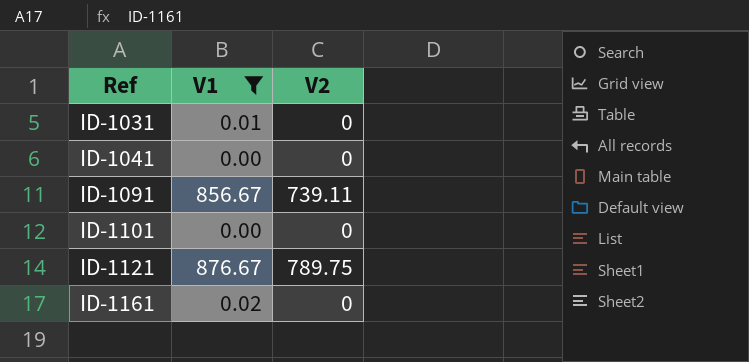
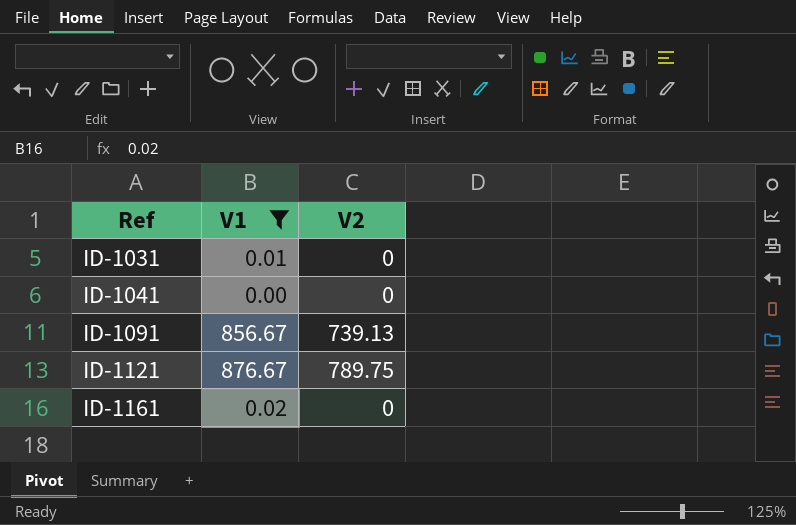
row ID-1101: 0.00 | 0 -> none
ID-1091 | V2: 739.11 -> 739.13

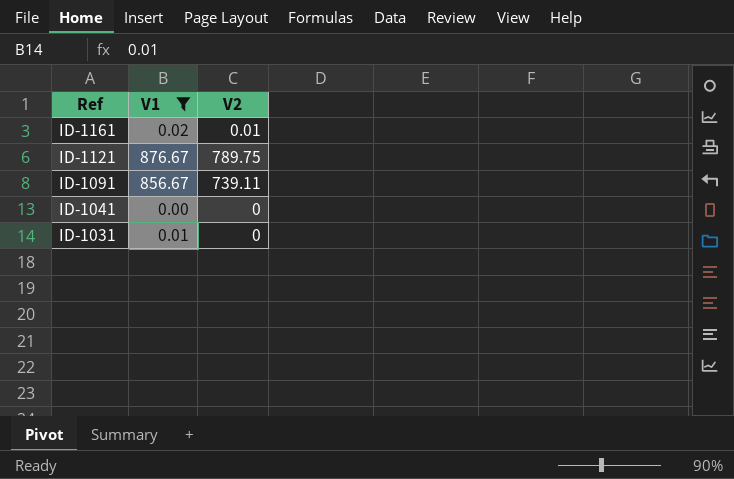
row order: Ref ascending -> Ref descending
ID-1161 | V2: 0 -> 0.01
ID-1091 | V2: 739.13 -> 739.11

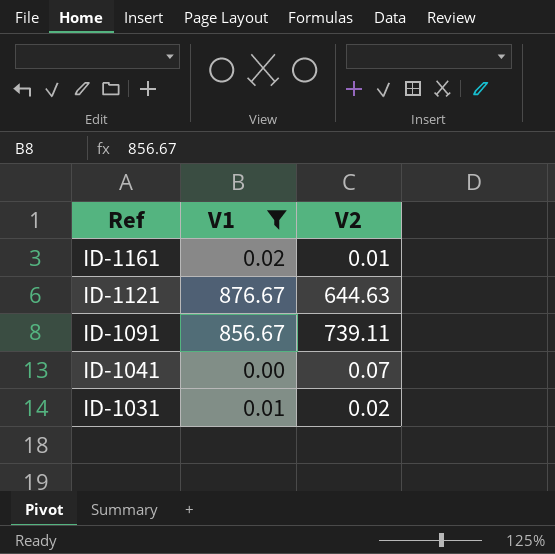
ID-1121 | V2: 789.75 -> 644.63
ID-1041 | V2: 0 -> 0.07
ID-1031 | V2: 0 -> 0.02

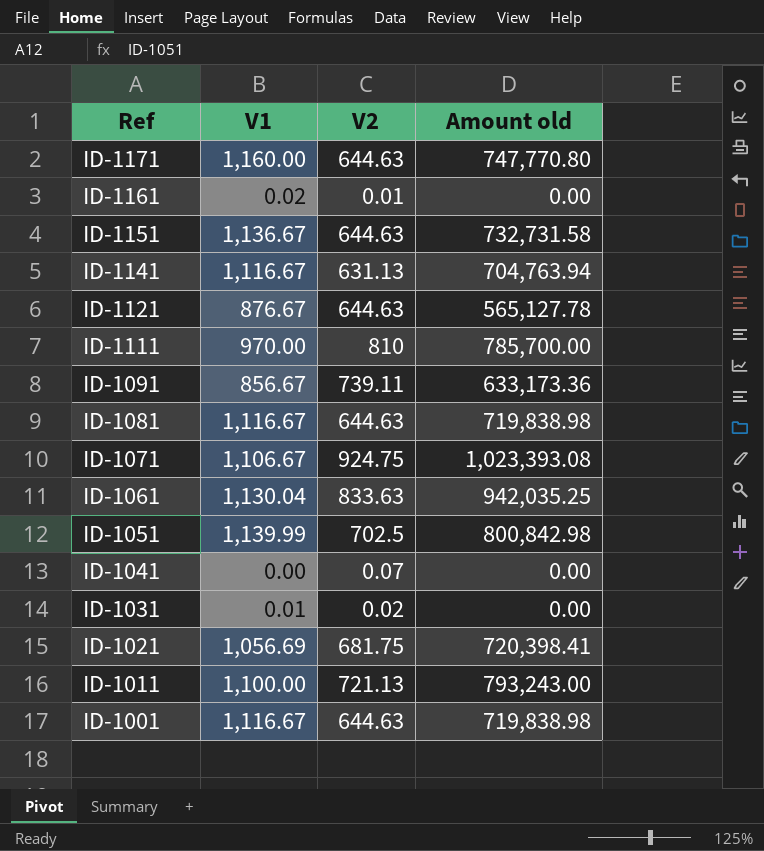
filter: V1 <= 876.67 -> none
column Amount old | formula: none -> [V1] * [V2]

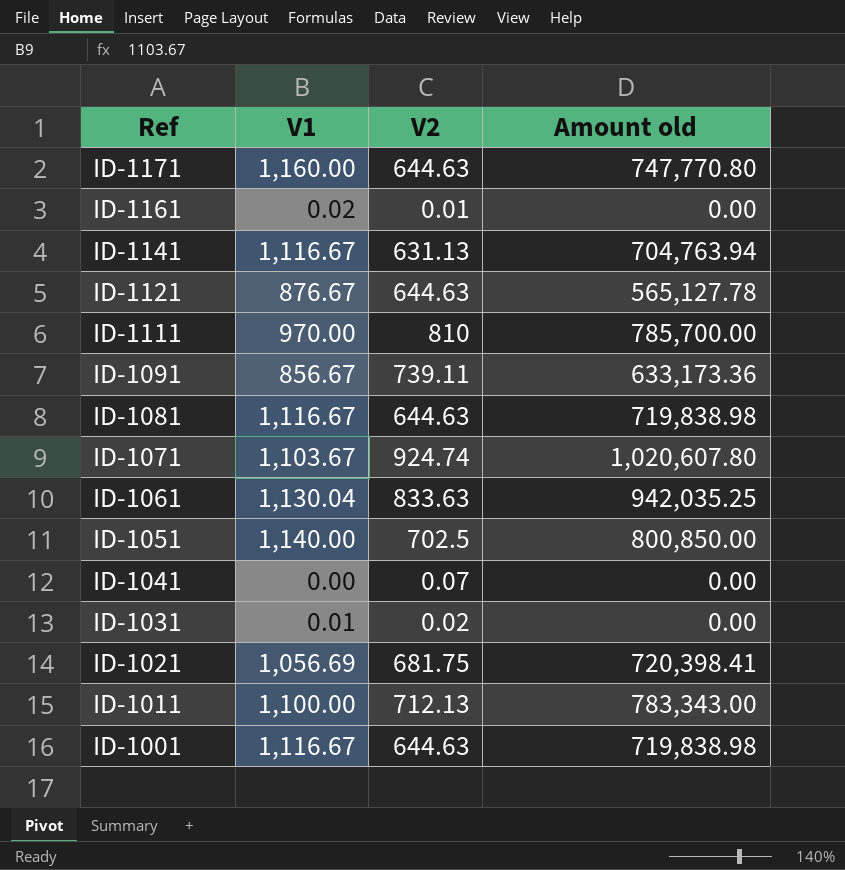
row ID-1151: 1,136.67 | 644.63 | 732,731.58 -> none
ID-1071 | V1: 1,106.67 -> 1,103.67
ID-1071 | V2: 924.75 -> 924.74
ID-1071 | Amount old: 1,023,393.08 -> 1,020,607.80
ID-1051 | V1: 1,139.99 -> 1,140.00
ID-1051 | Amount old: 800,842.98 -> 800,850.00
ID-1011 | V2: 721.13 -> 712.13
ID-1011 | Amount old: 793,243.00 -> 783,343.00

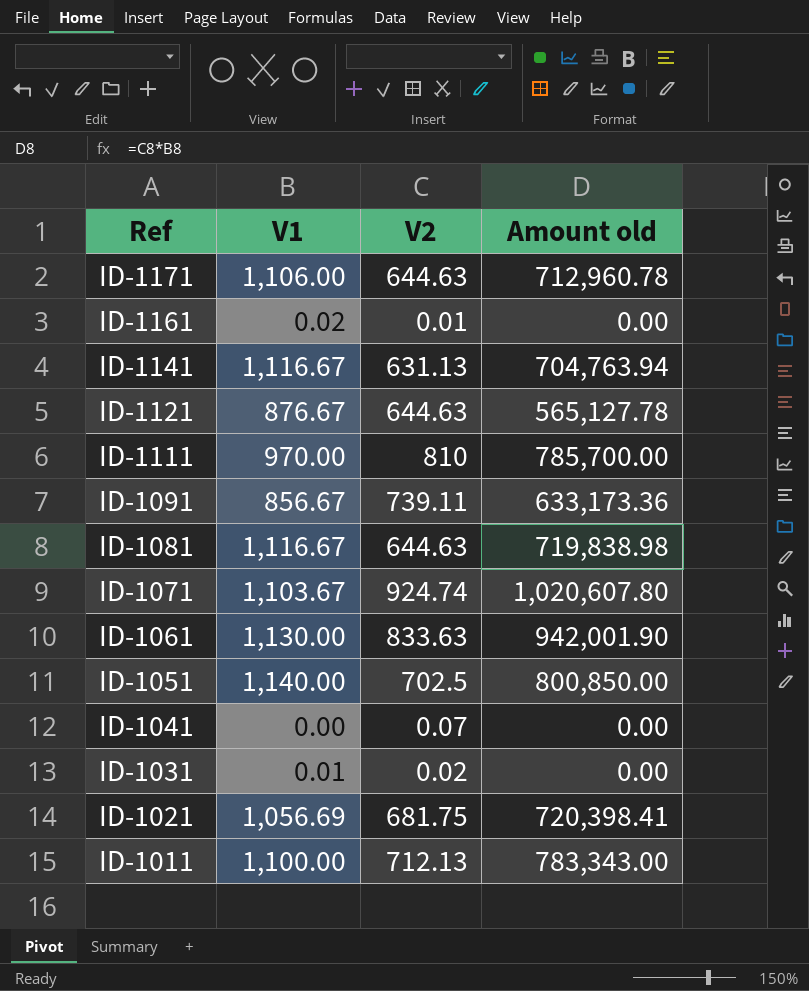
row ID-1001: 1,116.67 | 644.63 | 719,838.98 -> none
ID-1171 | V1: 1,160.00 -> 1,106.00
ID-1171 | Amount old: 747,770.80 -> 712,960.78
ID-1061 | V1: 1,130.04 -> 1,130.00
ID-1061 | Amount old: 942,035.25 -> 942,001.90

